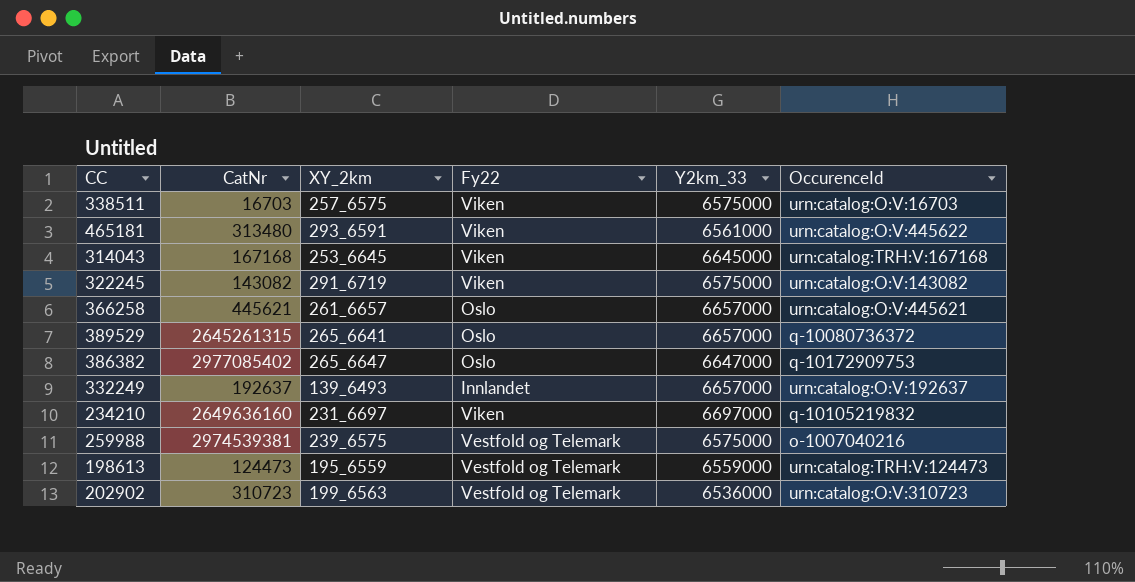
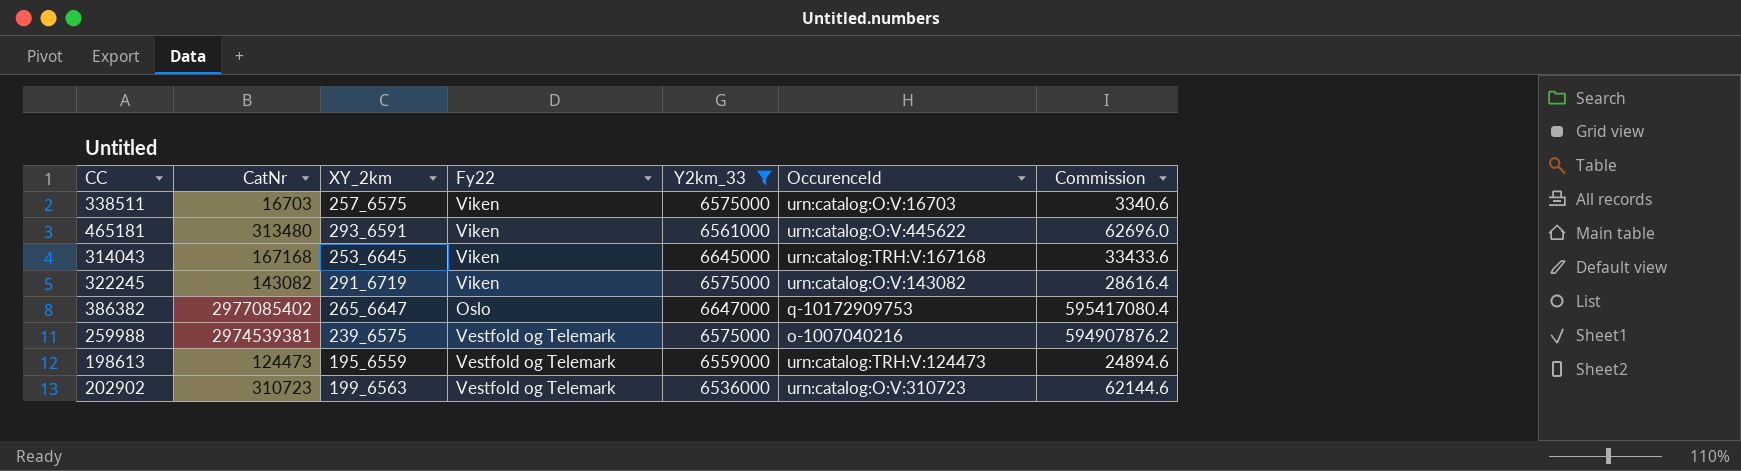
filter: none -> Y2km_33 <= 6647000
column Commission | formula: none -> [CatNr] * 0.2

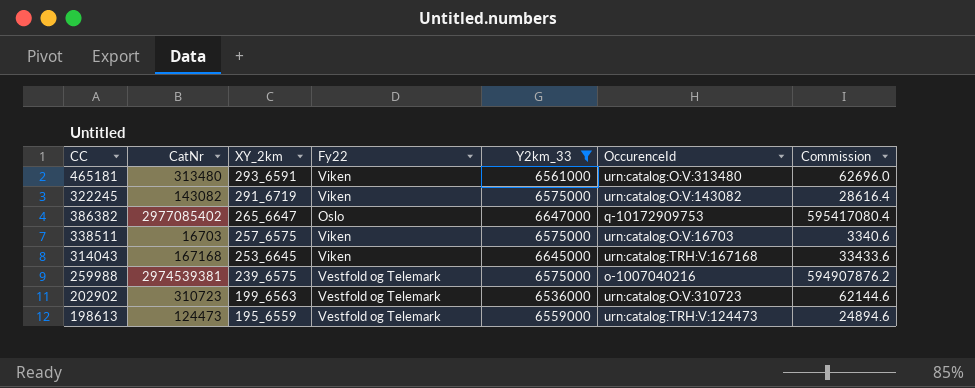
row order: none -> XY_2km descending
465181 | OccurenceId: urn:catalog:O:V:445622 -> urn:catalog:O:V:313480

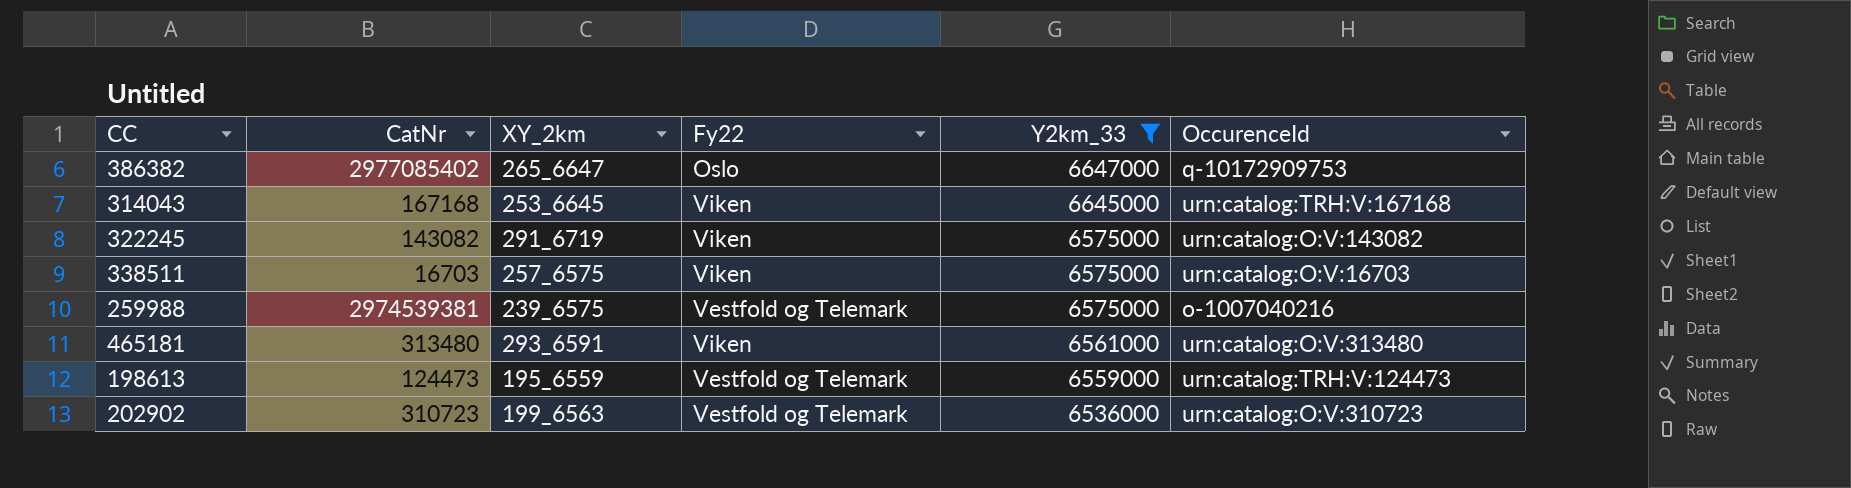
row order: XY_2km descending -> Y2km_33 descending
column Commission | formula: [CatNr] * 0.2 -> none

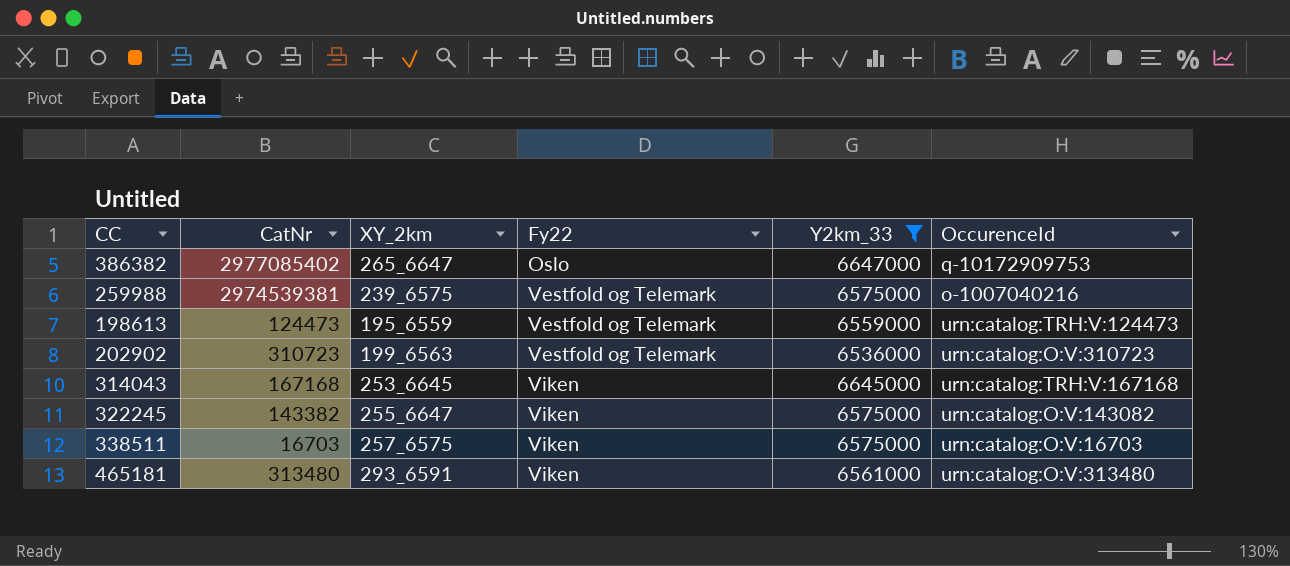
row order: Y2km_33 descending -> Fy22 ascending
322245 | CatNr: 143082 -> 143382
322245 | XY_2km: 291_6719 -> 255_6647

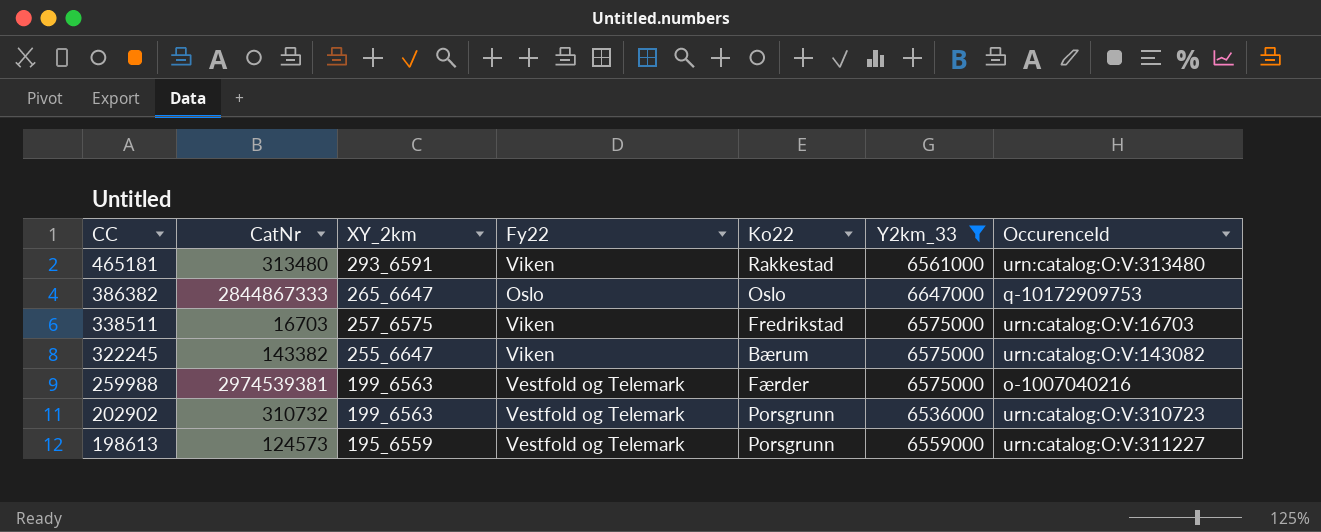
row order: Fy22 ascending -> CC descending
column Ko22 | position: none -> 5
row 314043: 167168 | 253_6645 | Viken | 6645000 | urn:catalog:TRH:V:167168 -> none
386382 | CatNr: 2977085402 -> 2844867333
259988 | XY_2km: 239_6575 -> 199_6563
202902 | CatNr: 310723 -> 310732
198613 | CatNr: 124473 -> 124573
198613 | OccurenceId: urn:catalog:TRH:V:124473 -> urn:catalog:O:V:311227

